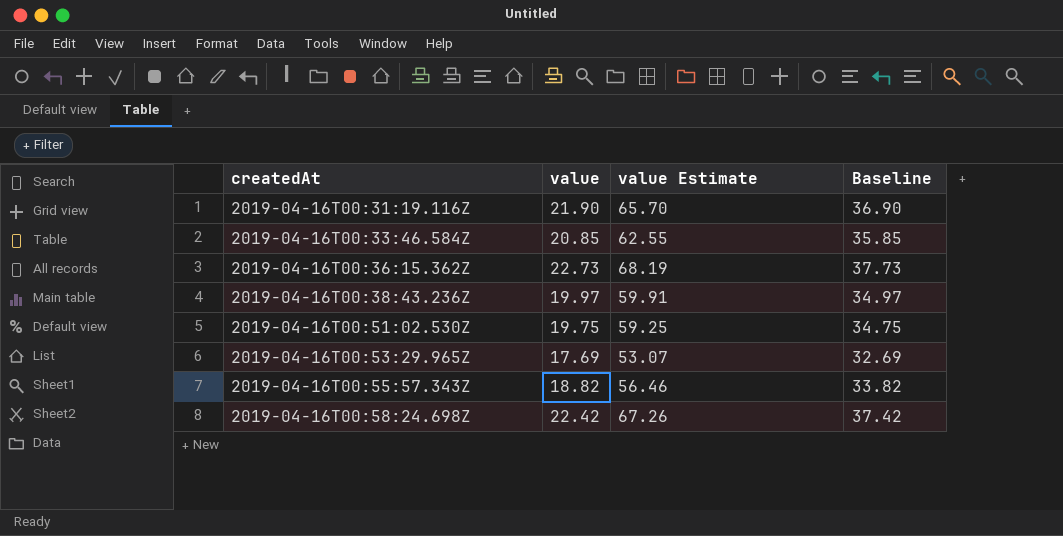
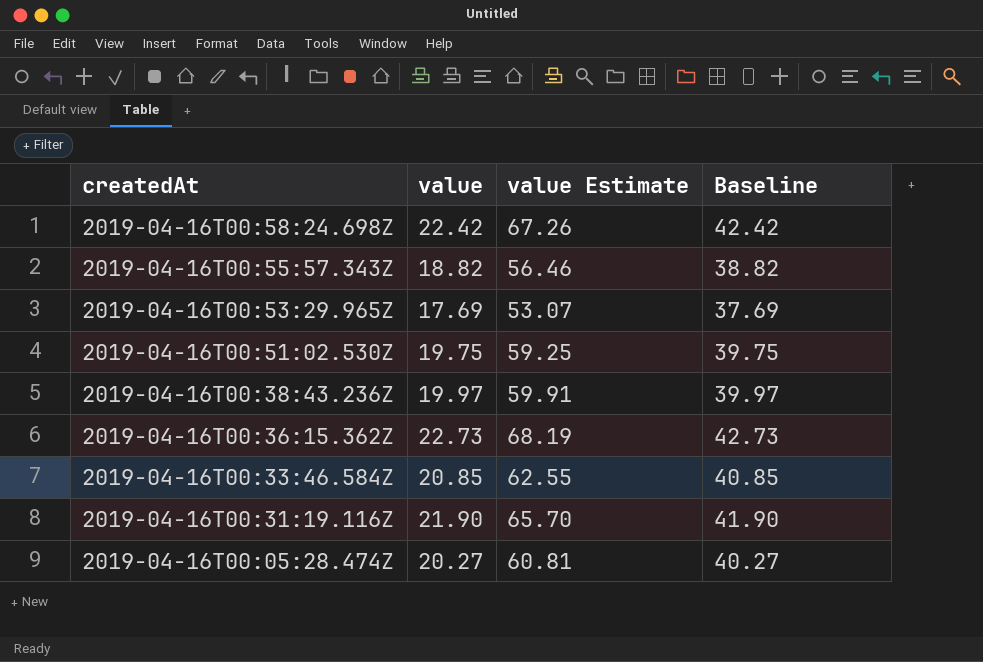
row order: createdAt ascending -> createdAt descending
column Baseline | formula: [value] + 15 -> [value] + 20
row 2019-04-16T00:05:28.474Z: none -> 20.27 | 60.81 | 40.27

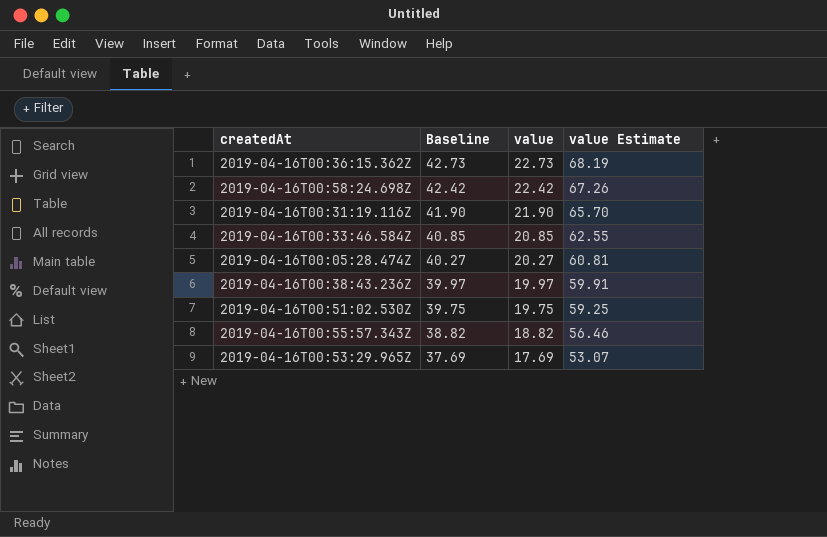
row order: createdAt descending -> Baseline descending
column Baseline | position: 4 -> 2

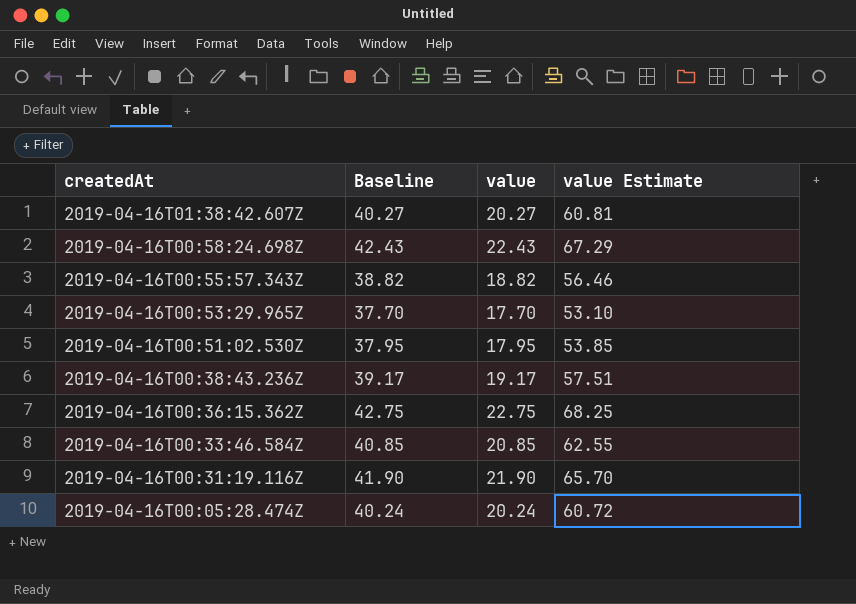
row order: Baseline descending -> createdAt descending
row 2019-04-16T01:38:42.607Z: none -> 40.27 | 20.27 | 60.81
2019-04-16T00:58:24.698Z | Baseline: 42.42 -> 42.43
2019-04-16T00:58:24.698Z | value: 22.42 -> 22.43
2019-04-16T00:58:24.698Z | value Estimate: 67.26 -> 67.29
2019-04-16T00:53:29.965Z | Baseline: 37.69 -> 37.70
2019-04-16T00:53:29.965Z | value: 17.69 -> 17.70
2019-04-16T00:53:29.965Z | value Estimate: 53.07 -> 53.10
2019-04-16T00:51:02.530Z | Baseline: 39.75 -> 37.95
2019-04-16T00:51:02.530Z | value: 19.75 -> 17.95
2019-04-16T00:51:02.530Z | value Estimate: 59.25 -> 53.85
2019-04-16T00:38:43.236Z | Baseline: 39.97 -> 39.17
2019-04-16T00:38:43.236Z | value: 19.97 -> 19.17
2019-04-16T00:38:43.236Z | value Estimate: 59.91 -> 57.51
2019-04-16T00:36:15.362Z | Baseline: 42.73 -> 42.75
2019-04-16T00:36:15.362Z | value: 22.73 -> 22.75
2019-04-16T00:36:15.362Z | value Estimate: 68.19 -> 68.25
2019-04-16T00:05:28.474Z | Baseline: 40.27 -> 40.24
2019-04-16T00:05:28.474Z | value: 20.27 -> 20.24
2019-04-16T00:05:28.474Z | value Estimate: 60.81 -> 60.72

